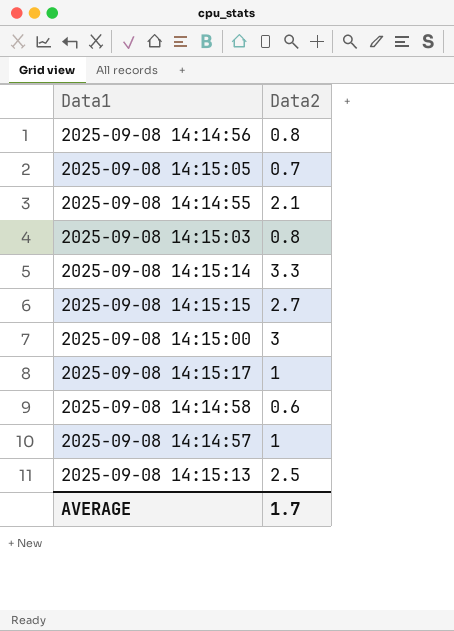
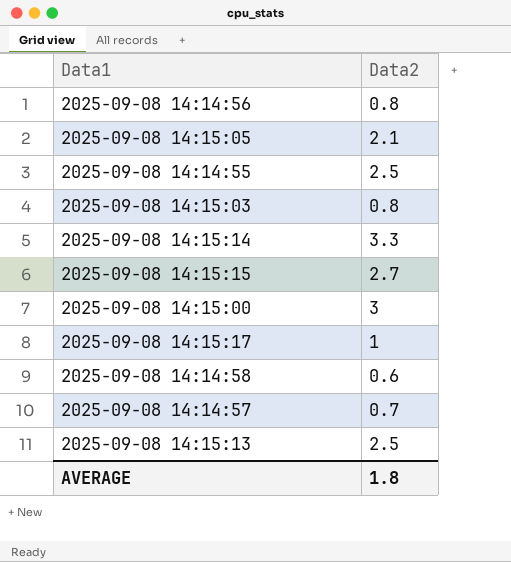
2025-09-08 14:15:05 | Data2: 0.7 -> 2.1
2025-09-08 14:14:55 | Data2: 2.1 -> 2.5
2025-09-08 14:14:57 | Data2: 1 -> 0.7
AVERAGE | Data2: 1.7 -> 1.8

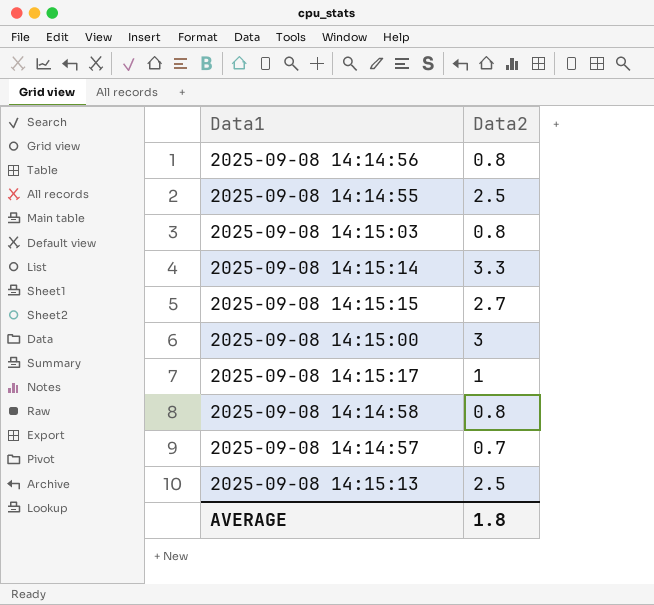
row 2025-09-08 14:15:05: 2.1 -> none
2025-09-08 14:14:58 | Data2: 0.6 -> 0.8

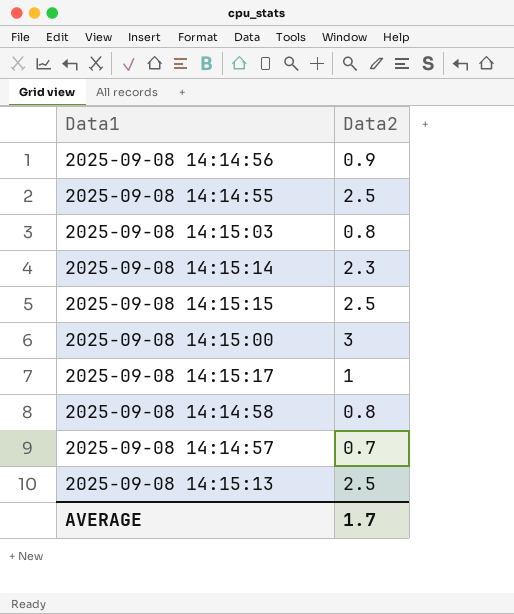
2025-09-08 14:14:56 | Data2: 0.8 -> 0.9
2025-09-08 14:15:14 | Data2: 3.3 -> 2.3
2025-09-08 14:15:15 | Data2: 2.7 -> 2.5
AVERAGE | Data2: 1.8 -> 1.7

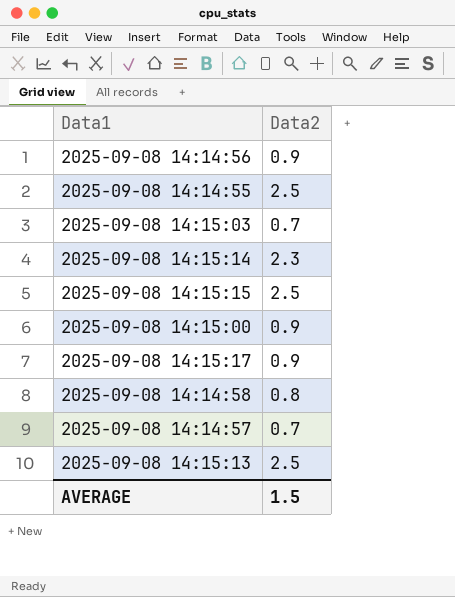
2025-09-08 14:15:03 | Data2: 0.8 -> 0.7
2025-09-08 14:15:00 | Data2: 3 -> 0.9
2025-09-08 14:15:17 | Data2: 1 -> 0.9
AVERAGE | Data2: 1.7 -> 1.5

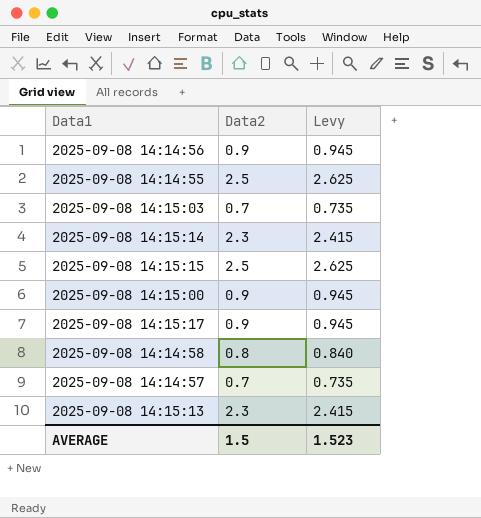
column Levy | formula: none -> [Data2] * 1.05
2025-09-08 14:15:13 | Data2: 2.5 -> 2.3

